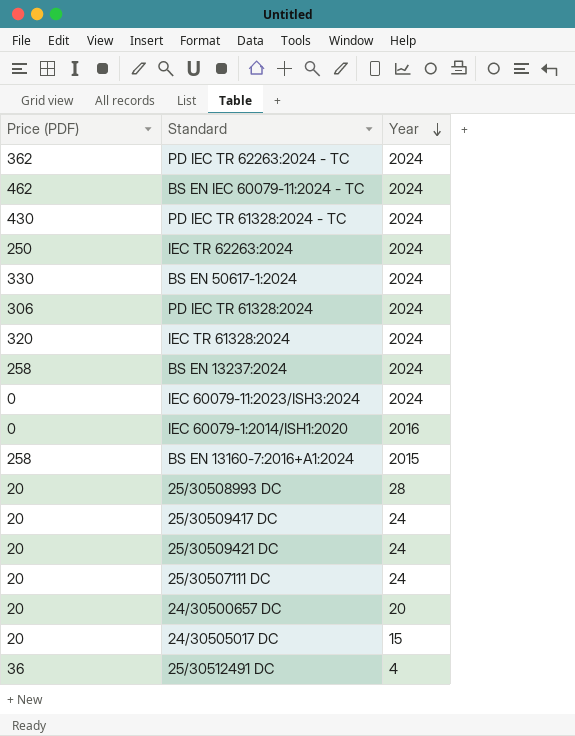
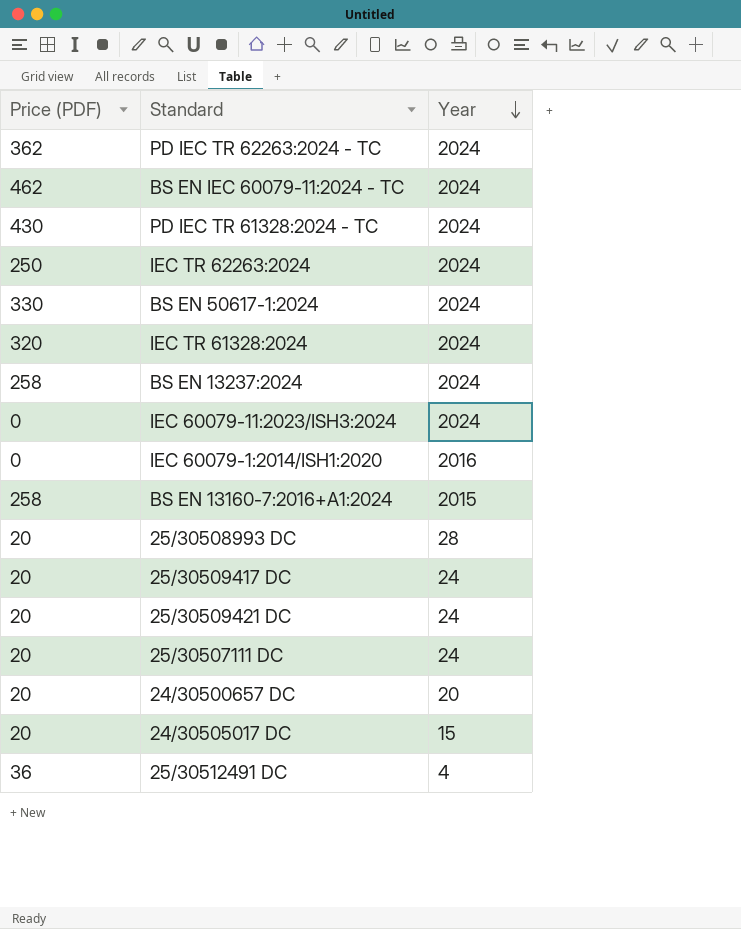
row PD IEC TR 61328:2024: 306 | 2024 -> none

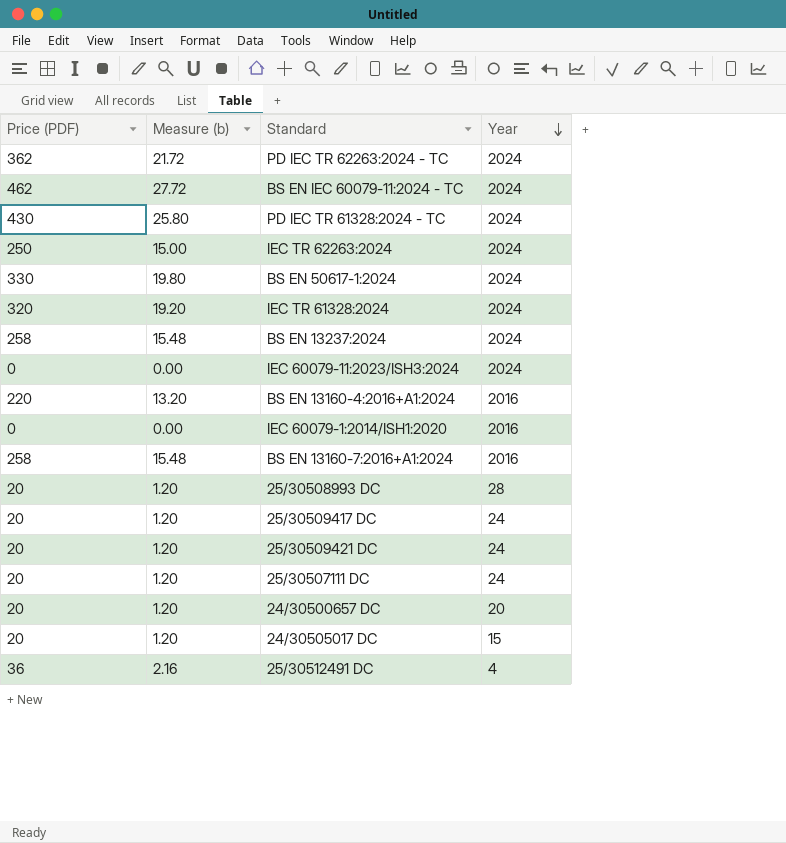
column Measure (b) | formula: none -> [Price (PDF)] * 0.06
row BS EN 13160-4:2016+A1:2024: none -> 220 | 13.20 | 2016
BS EN 13160-7:2016+A1:2024 | Year: 2015 -> 2016

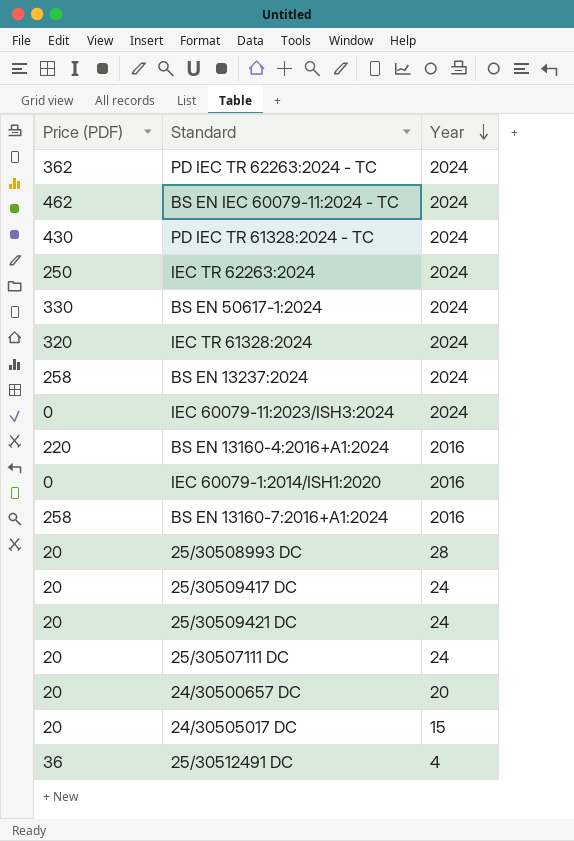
column Measure (b) | formula: [Price (PDF)] * 0.06 -> none

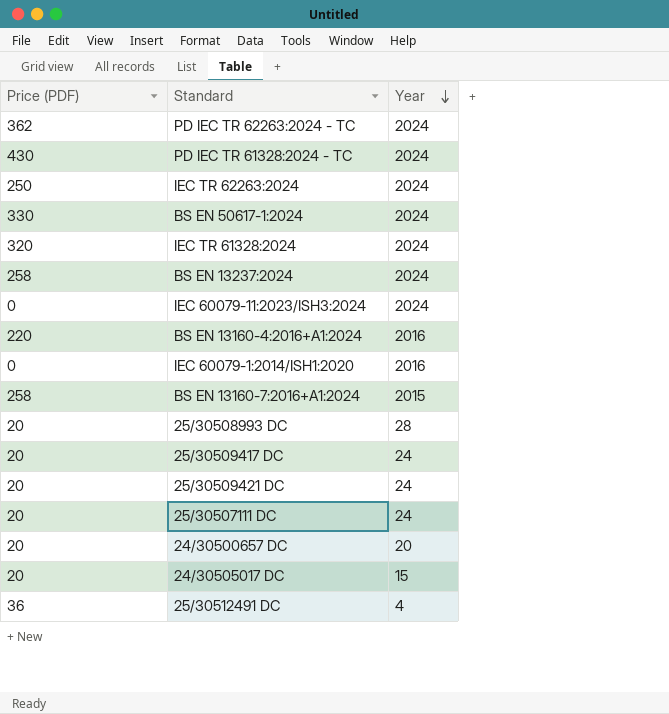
row BS EN IEC 60079-11:2024 - TC: 462 | 2024 -> none
BS EN 13160-7:2016+A1:2024 | Year: 2016 -> 2015

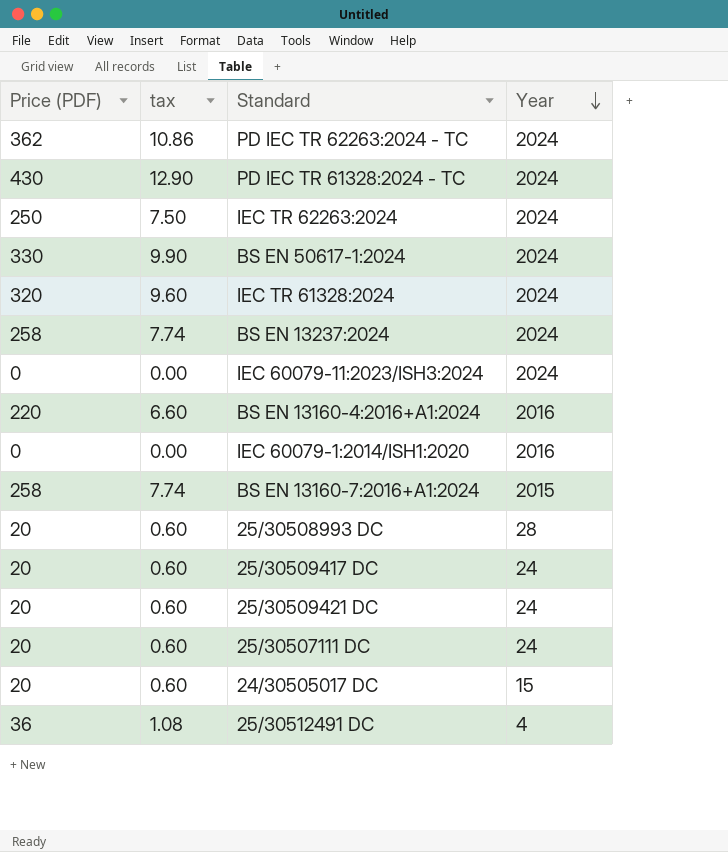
column tax | formula: none -> [Price (PDF)] * 0.03
row 24/30500657 DC: 20 | 20 -> none

